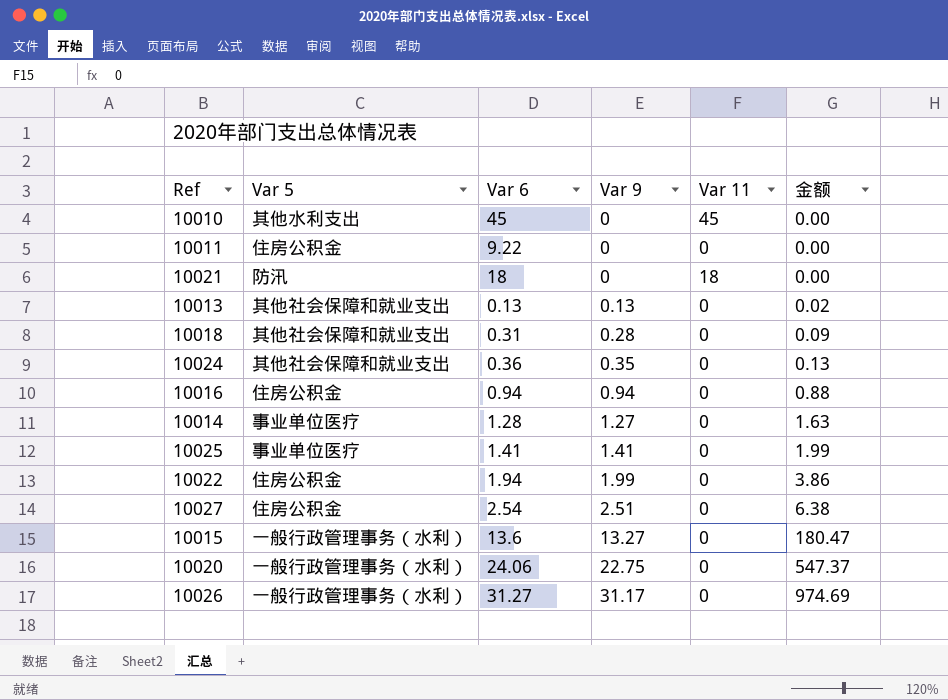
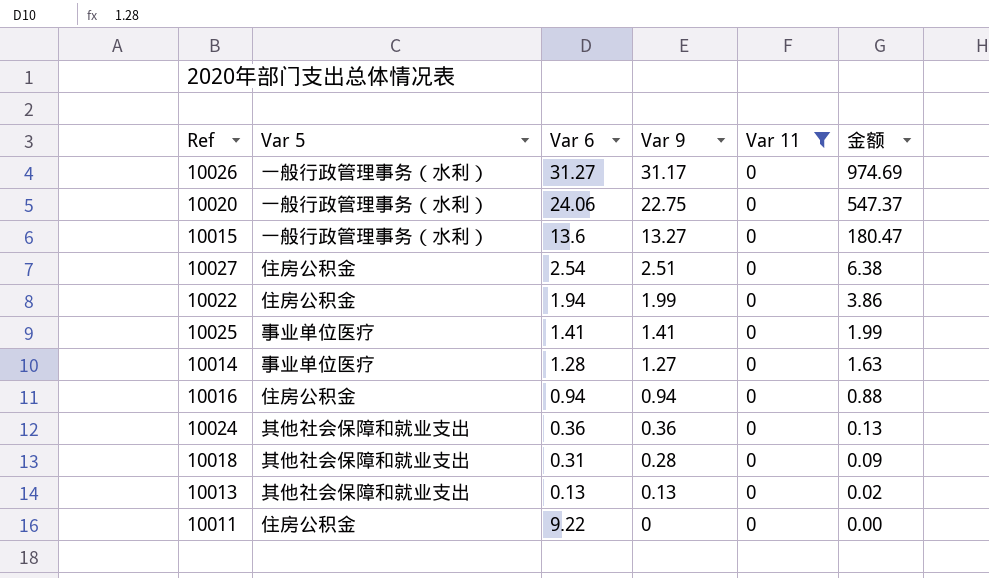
filter: none -> Var 11 = 0
row order: Var 9 ascending -> Var 9 descending
10024 | Var 9: 0.35 -> 0.36

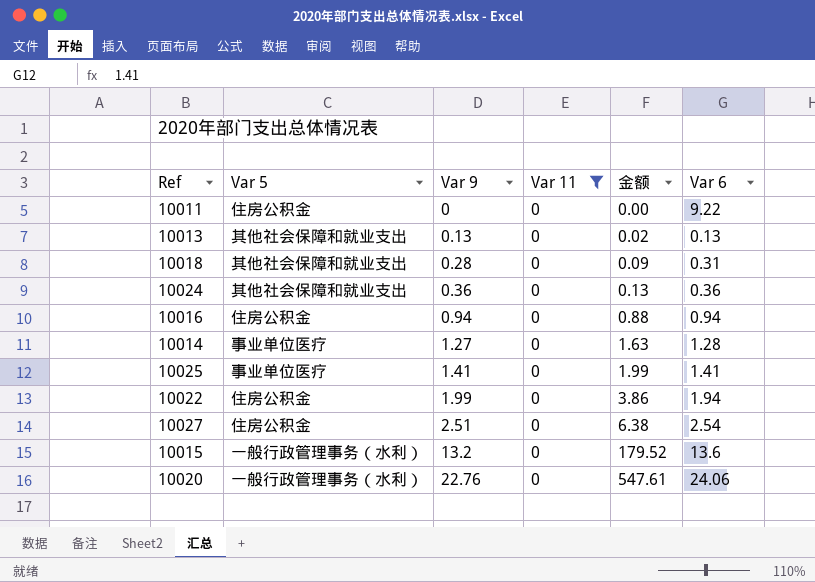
row order: Var 9 descending -> Var 9 ascending
column Var 6 | position: 3 -> 6
row 10026: 一般行政管理事务（水利） | 31.27 | 31.17 | 0 | 974.69 -> none
10015 | Var 9: 13.27 -> 13.2
10015 | 金额: 180.47 -> 179.52
10020 | Var 9: 22.75 -> 22.76
10020 | 金额: 547.37 -> 547.61

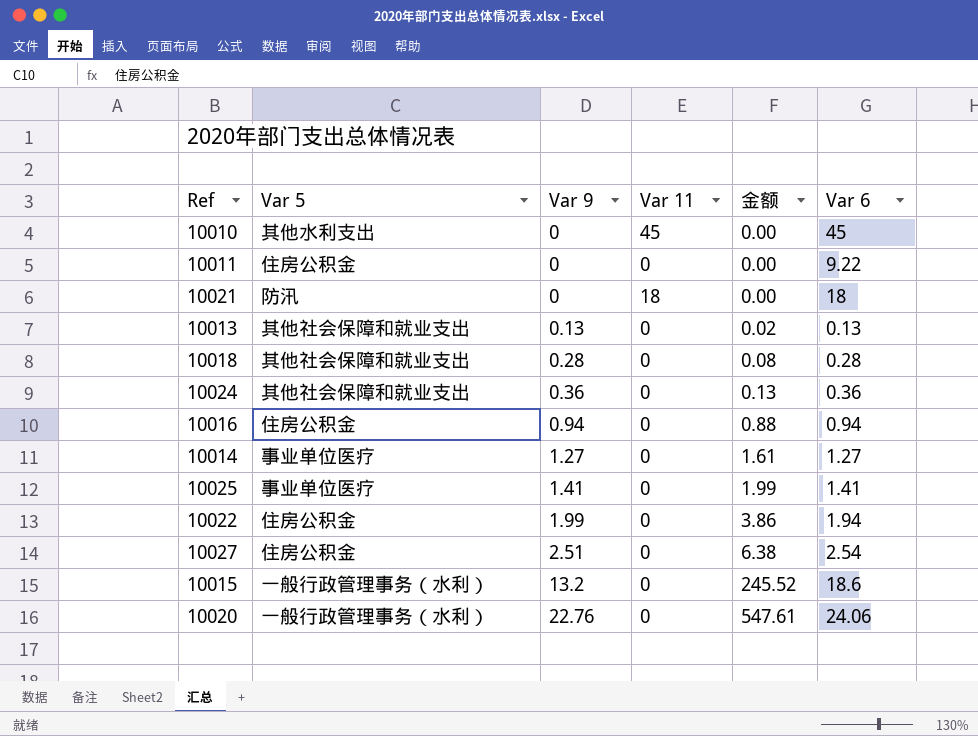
filter: Var 11 = 0 -> none
10018 | 金额: 0.09 -> 0.08
10018 | Var 6: 0.31 -> 0.28
10014 | 金额: 1.63 -> 1.61
10014 | Var 6: 1.28 -> 1.27
10015 | 金额: 179.52 -> 245.52
10015 | Var 6: 13.6 -> 18.6

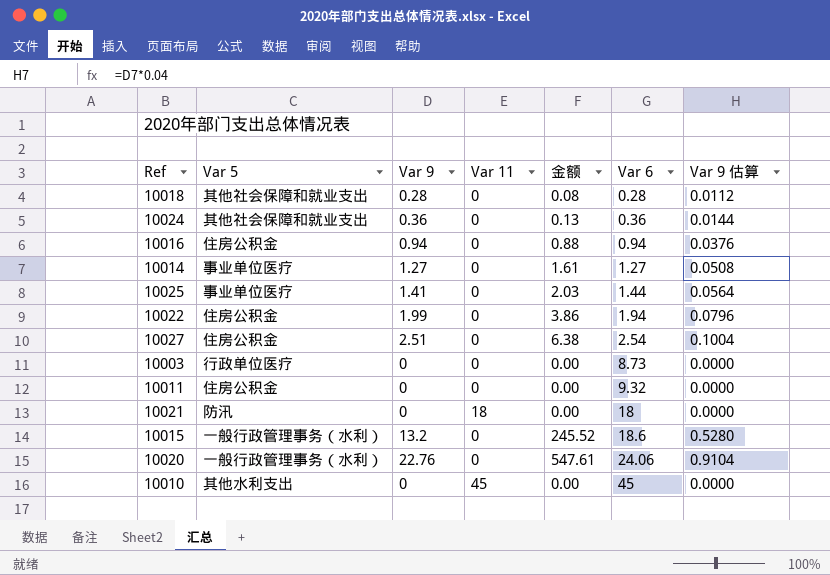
row order: Var 9 ascending -> Var 6 ascending
column Var 9 估算 | formula: none -> [Var 9] * 0.04
row 10013: 其他社会保障和就业支出 | 0.13 | 0 | 0.02 | 0.13 -> none
10025 | 金额: 1.99 -> 2.03
10025 | Var 6: 1.41 -> 1.44
row 10003: none -> 行政单位医疗 | 0 | 0 | 0.00 | 8.73 | 0.0000
10011 | Var 6: 9.22 -> 9.32

